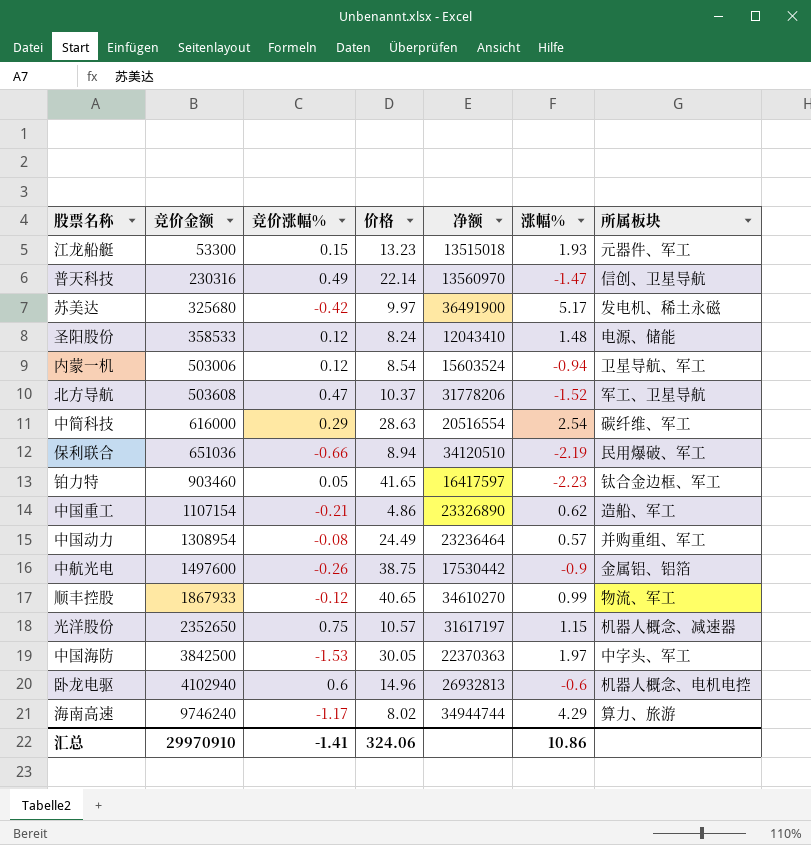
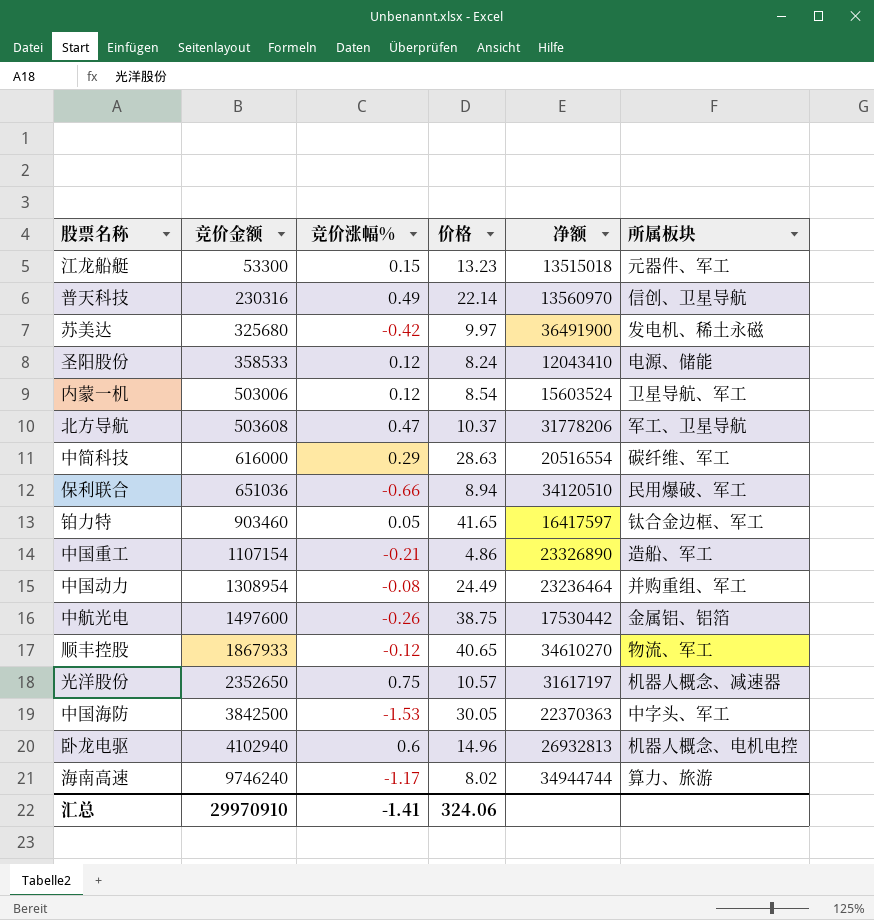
column 涨幅% | position: 6 -> none

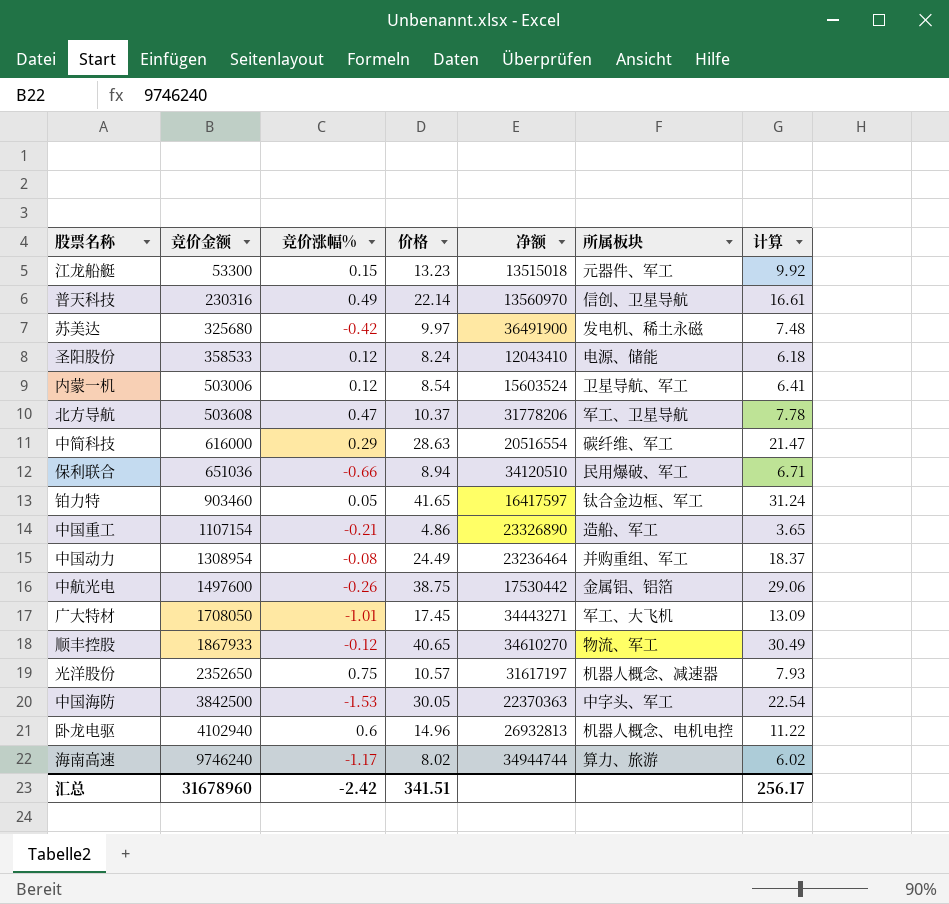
column 计算 | formula: none -> [价格] * 0.75
row 广大特材: none -> 1708050 | -1.01 | 17.45 | 34443271 | 军工、大飞机 | 13.09
汇总 | 竞价金额: 29970910 -> 31678960
汇总 | 竞价涨幅%: -1.41 -> -2.42
汇总 | 价格: 324.06 -> 341.51

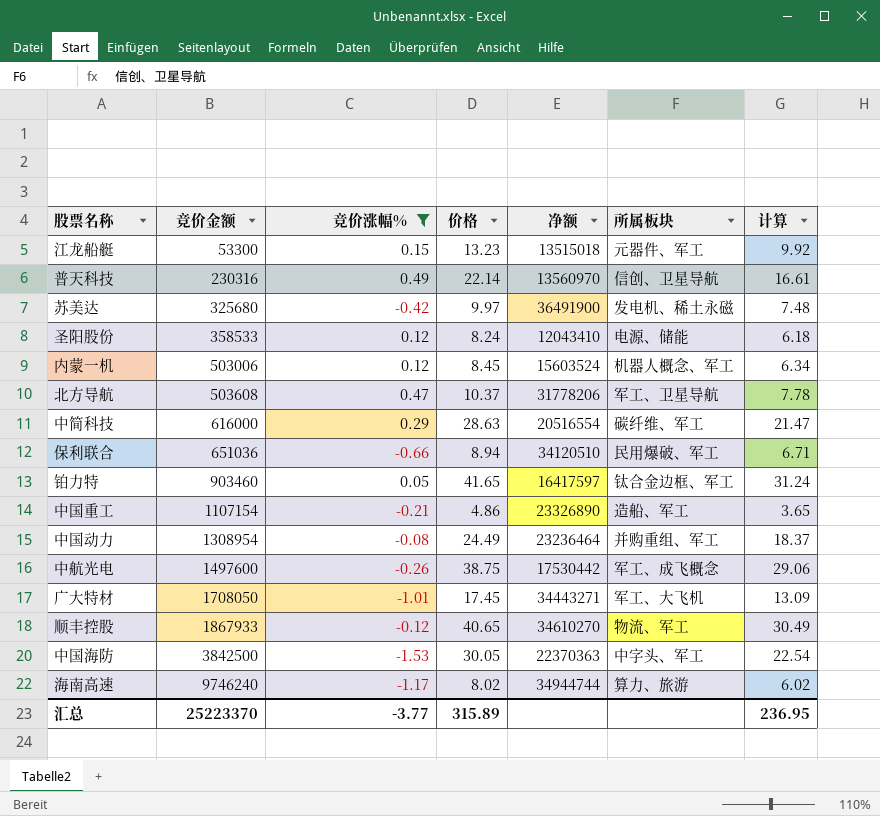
filter: none -> 竞价涨幅% <= 0.49
内蒙一机 | 价格: 8.54 -> 8.45
内蒙一机 | 所属板块: 卫星导航、军工 -> 机器人概念、军工
内蒙一机 | 计算: 6.41 -> 6.34
中航光电 | 所属板块: 金属铝、铝箔 -> 军工、成飞概念
汇总 | 竞价金额: 31678960 -> 25223370
汇总 | 竞价涨幅%: -2.42 -> -3.77
汇总 | 价格: 341.51 -> 315.89
汇总 | 计算: 256.17 -> 236.95

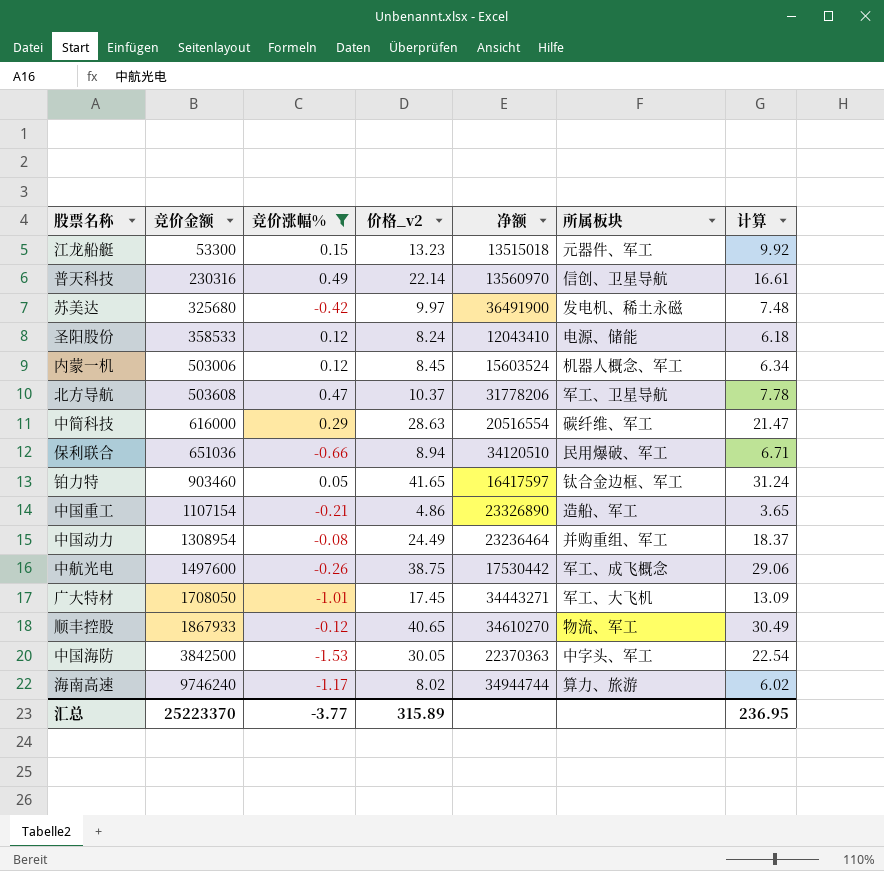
column name: 价格 -> 价格_v2

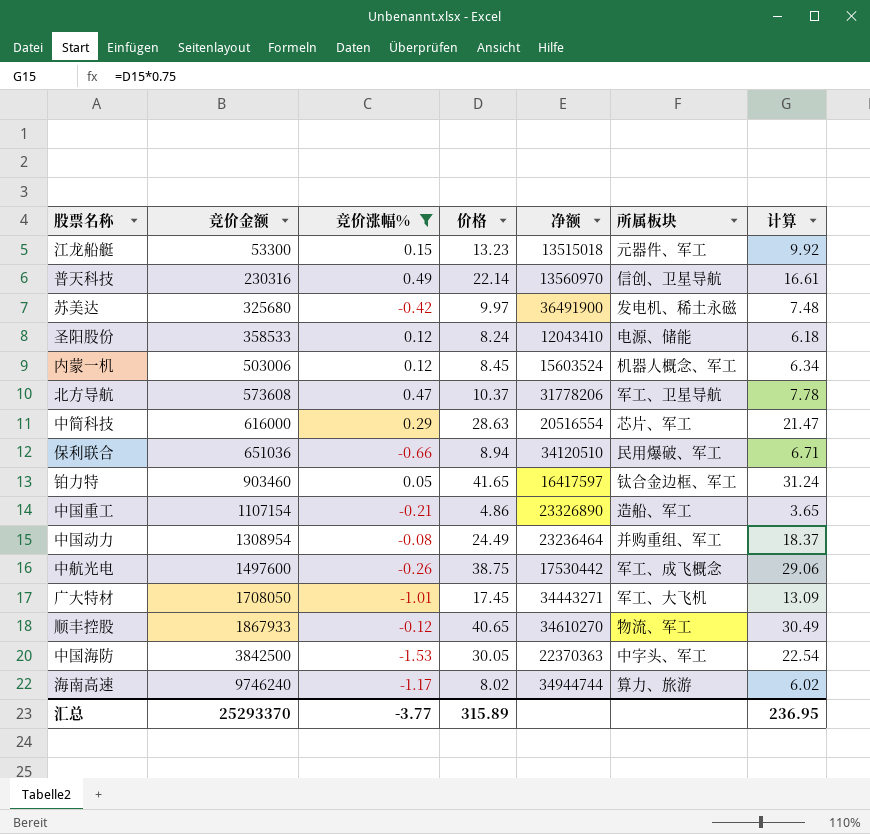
column name: 价格_v2 -> 价格
北方导航 | 竞价金额: 503608 -> 573608
中简科技 | 所属板块: 碳纤维、军工 -> 芯片、军工
汇总 | 竞价金额: 25223370 -> 25293370

